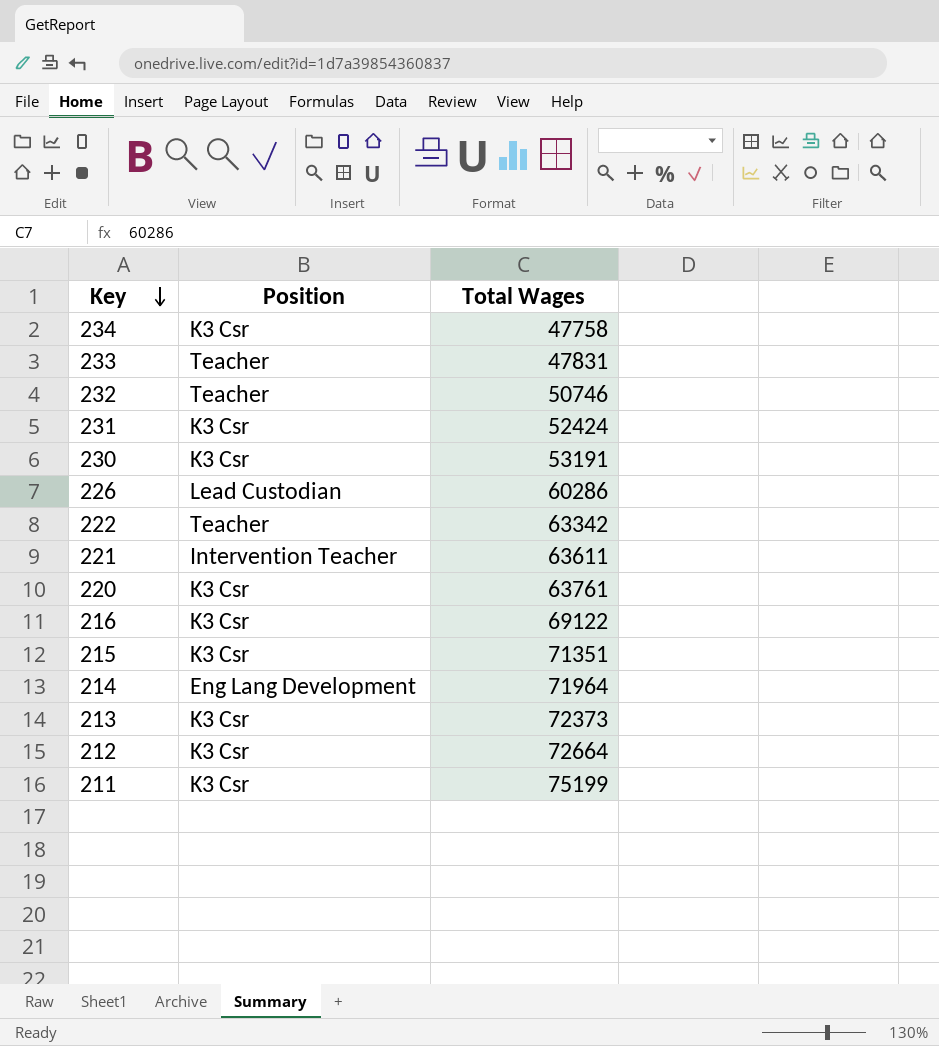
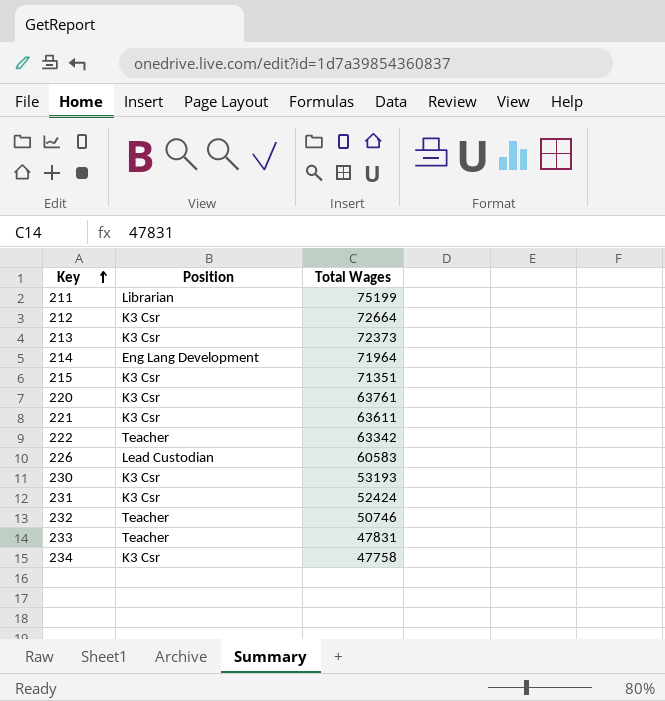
row order: Key descending -> Key ascending
row 216: K3 Csr | 69122 -> none
211 | Position: K3 Csr -> Librarian
221 | Position: Intervention Teacher -> K3 Csr
226 | Total Wages: 60286 -> 60583
230 | Total Wages: 53191 -> 53193

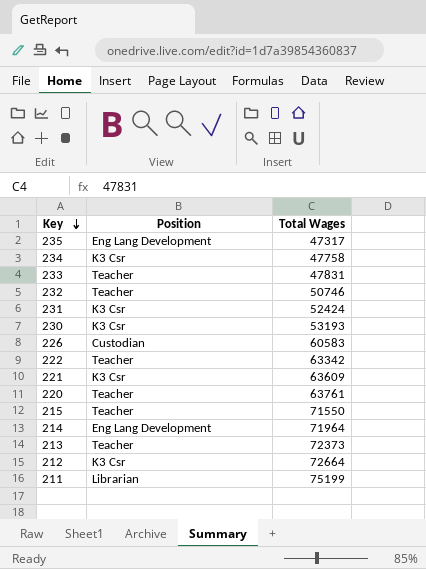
row order: Key ascending -> Key descending
row 235: none -> Eng Lang Development | 47317
226 | Position: Lead Custodian -> Custodian
221 | Total Wages: 63611 -> 63609
220 | Position: K3 Csr -> Teacher
215 | Position: K3 Csr -> Teacher
215 | Total Wages: 71351 -> 71550
213 | Position: K3 Csr -> Teacher

